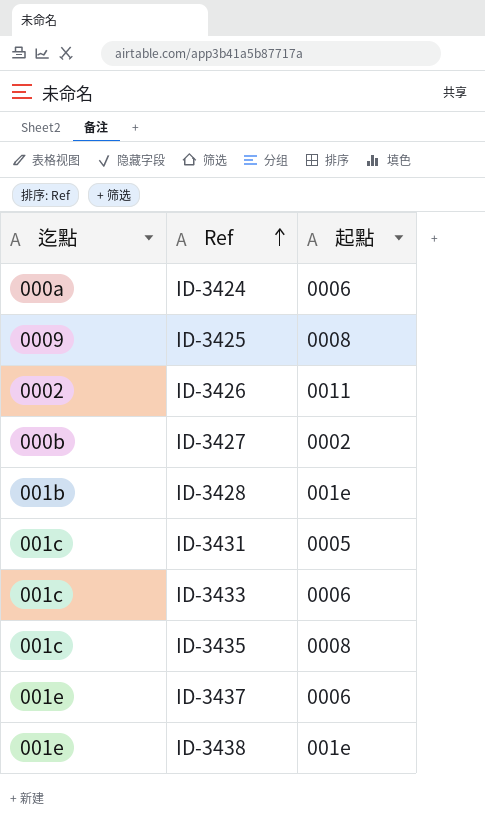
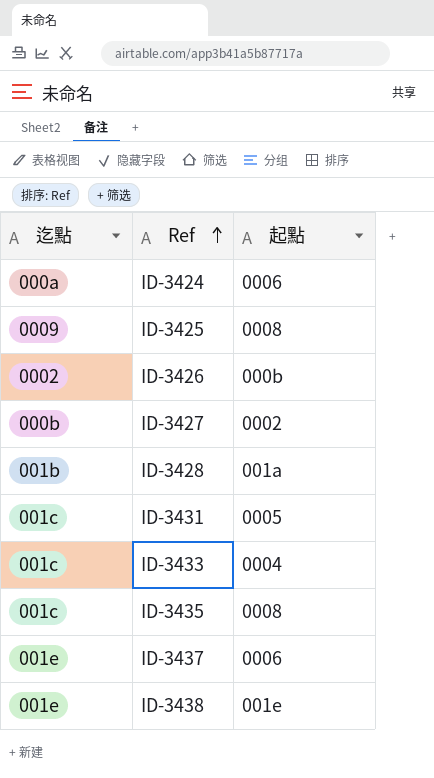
ID-3426 | 起點: 0011 -> 000b
ID-3428 | 起點: 001e -> 001a
ID-3433 | 起點: 0006 -> 0004

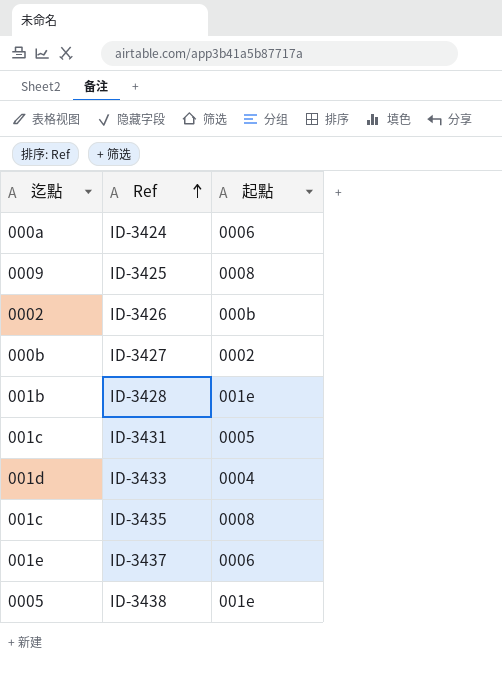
ID-3428 | 起點: 001a -> 001e
ID-3433 | 迄點: 001c -> 001d
ID-3438 | 迄點: 001e -> 0005

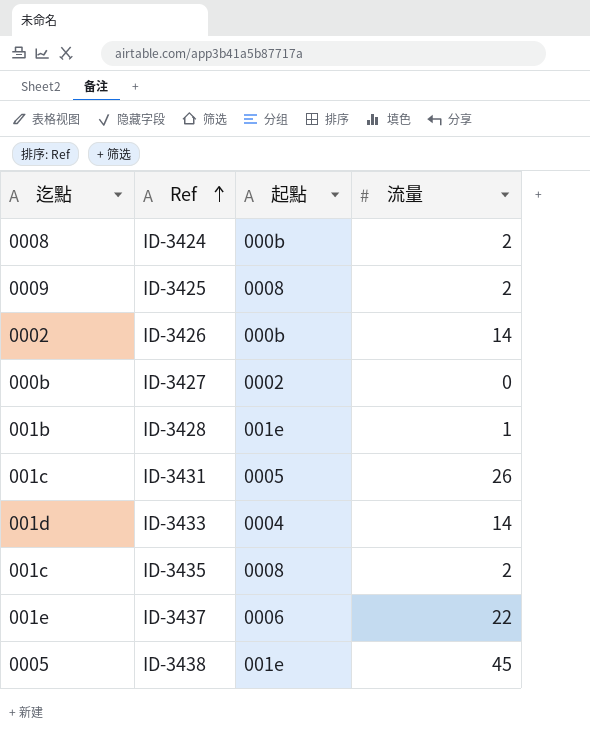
column 流量 | position: none -> 4
ID-3424 | 迄點: 000a -> 0008
ID-3424 | 起點: 0006 -> 000b

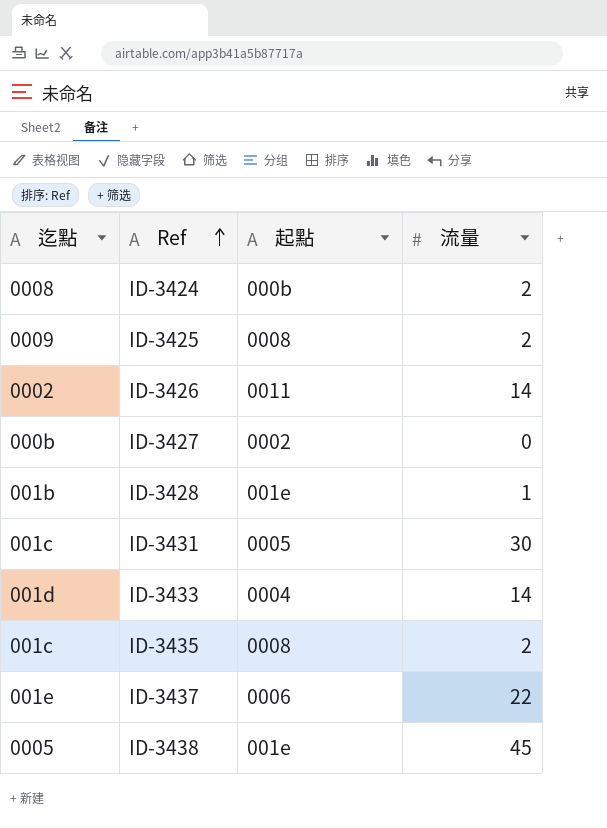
ID-3426 | 起點: 000b -> 0011
ID-3431 | 流量: 26 -> 30

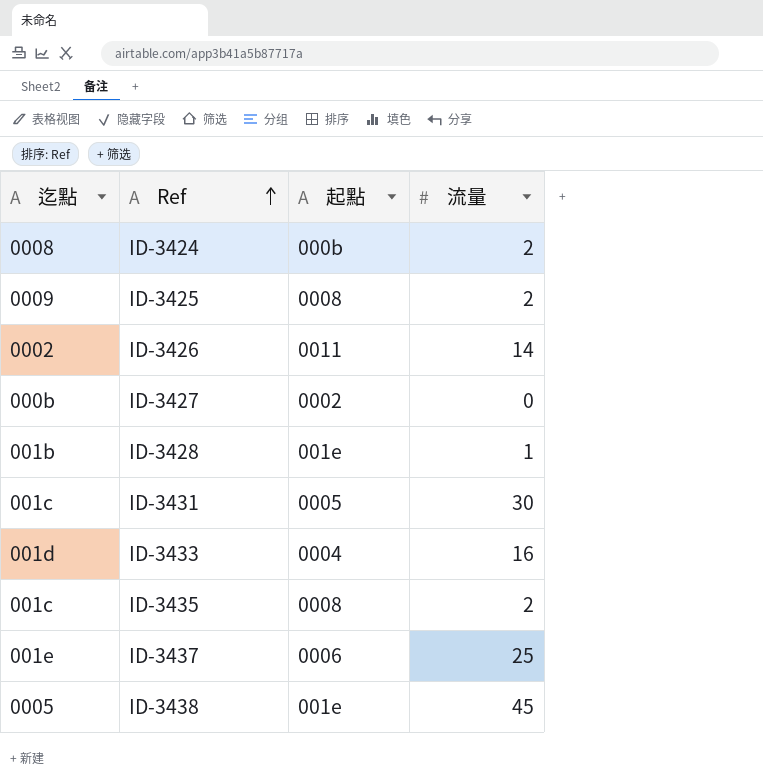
ID-3433 | 流量: 14 -> 16
ID-3437 | 流量: 22 -> 25

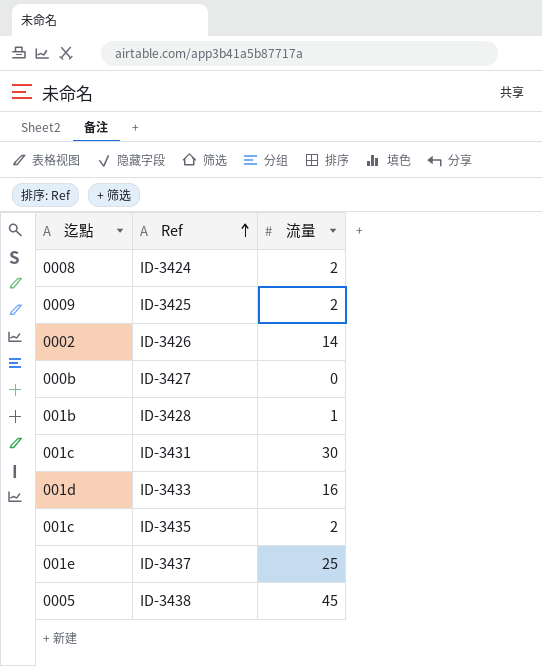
column 起點 | position: 3 -> none

